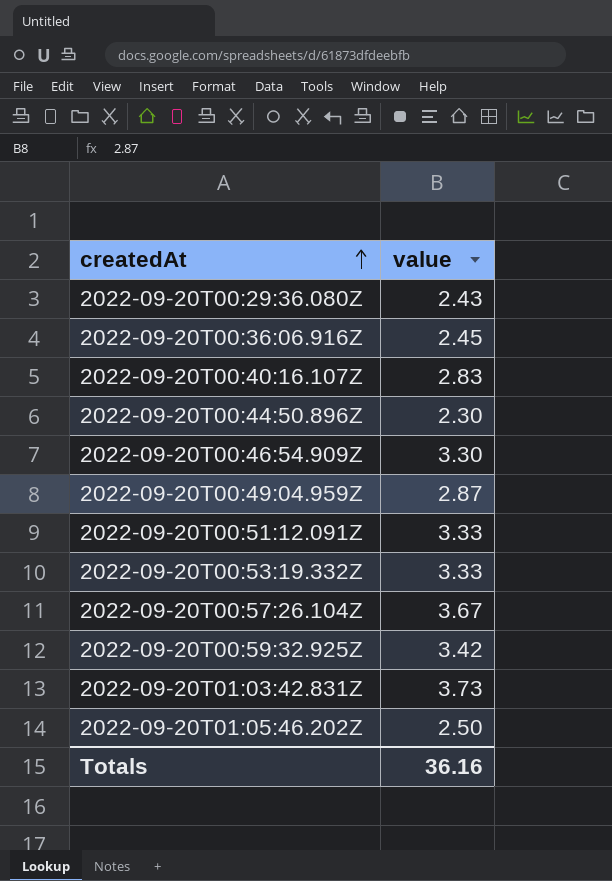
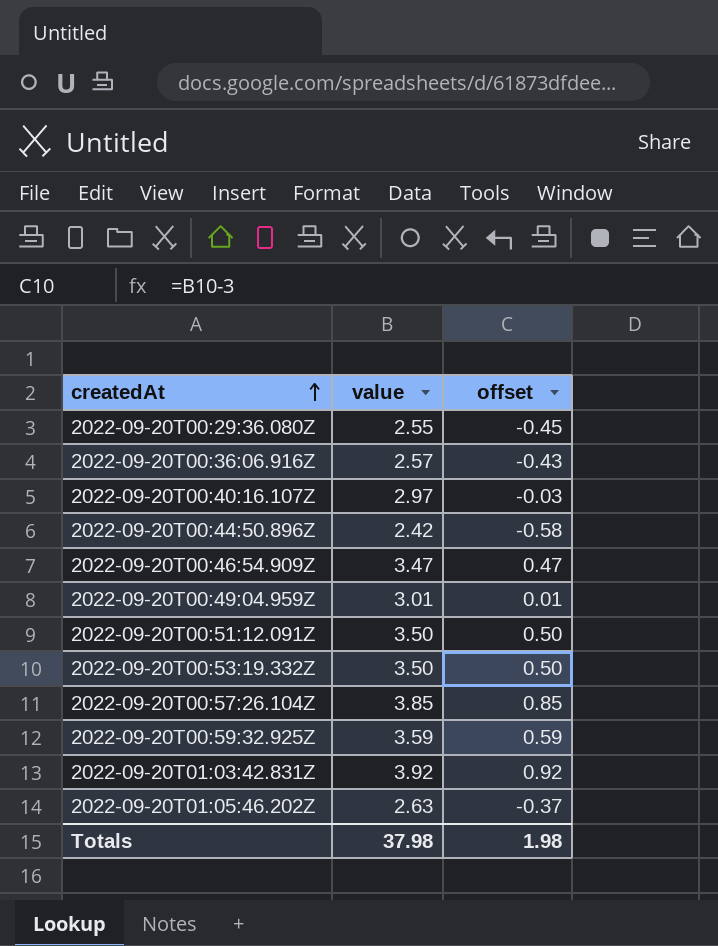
column offset | formula: none -> [value] - 3
2022-09-20T00:29:36.080Z | value: 2.43 -> 2.55
2022-09-20T00:36:06.916Z | value: 2.45 -> 2.57
2022-09-20T00:40:16.107Z | value: 2.83 -> 2.97
2022-09-20T00:44:50.896Z | value: 2.30 -> 2.42
2022-09-20T00:46:54.909Z | value: 3.30 -> 3.47
2022-09-20T00:49:04.959Z | value: 2.87 -> 3.01
2022-09-20T00:51:12.091Z | value: 3.33 -> 3.50
2022-09-20T00:53:19.332Z | value: 3.33 -> 3.50
2022-09-20T00:57:26.104Z | value: 3.67 -> 3.85
2022-09-20T00:59:32.925Z | value: 3.42 -> 3.59
2022-09-20T01:03:42.831Z | value: 3.73 -> 3.92
2022-09-20T01:05:46.202Z | value: 2.50 -> 2.63
Totals | value: 36.16 -> 37.98

